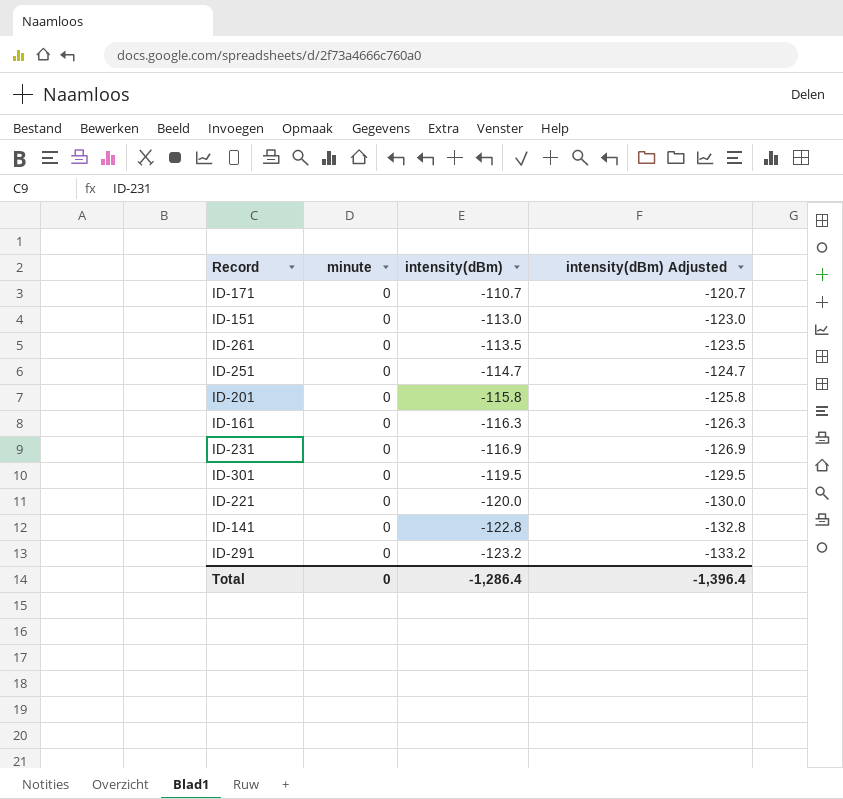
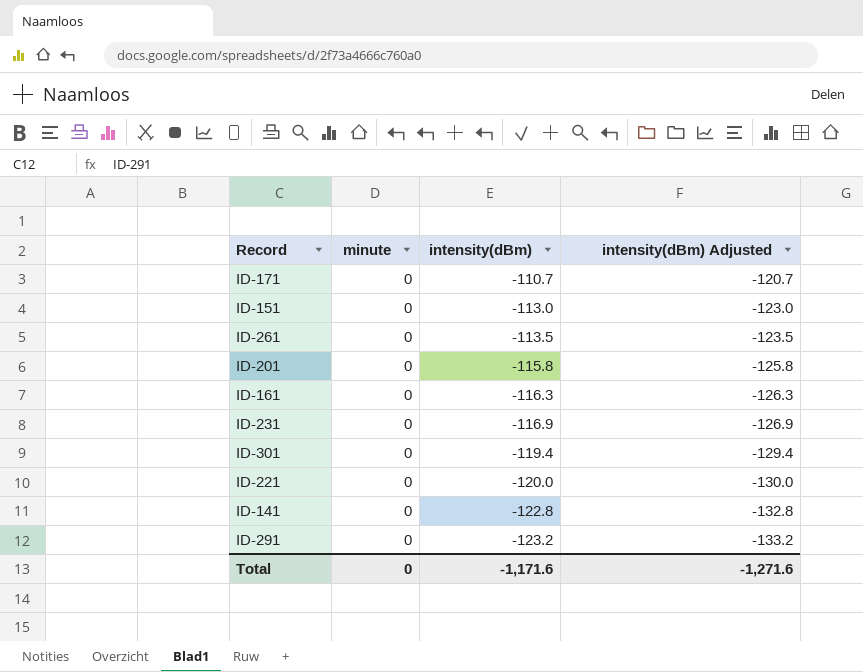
row ID-251: 0 | -114.7 | -124.7 -> none
ID-301 | intensity(dBm): -119.5 -> -119.4
ID-301 | intensity(dBm) Adjusted: -129.5 -> -129.4
Total | intensity(dBm): -1,286.4 -> -1,171.6
Total | intensity(dBm) Adjusted: -1,396.4 -> -1,271.6

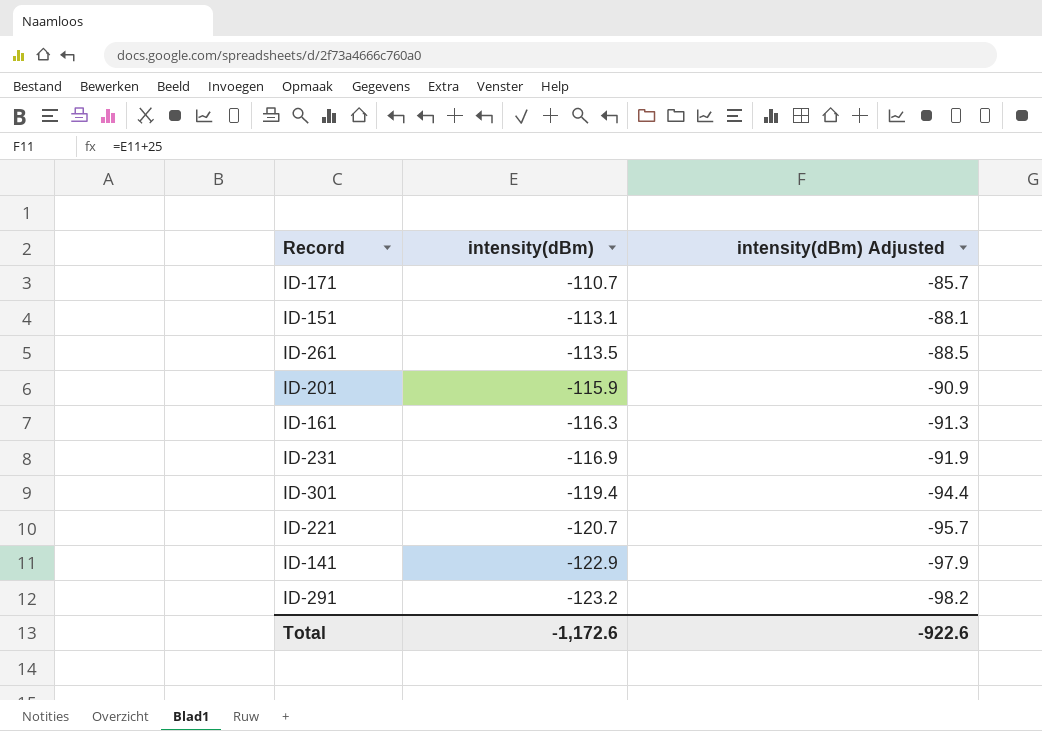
column minute | position: 2 -> none
column intensity(dBm) Adjusted | formula: [intensity(dBm)] - 10 -> [intensity(dBm)] + 25
ID-151 | intensity(dBm): -113.0 -> -113.1
ID-201 | intensity(dBm): -115.8 -> -115.9
ID-221 | intensity(dBm): -120.0 -> -120.7
ID-141 | intensity(dBm): -122.8 -> -122.9
Total | intensity(dBm): -1,171.6 -> -1,172.6
Total | intensity(dBm) Adjusted: -1,271.6 -> -922.6

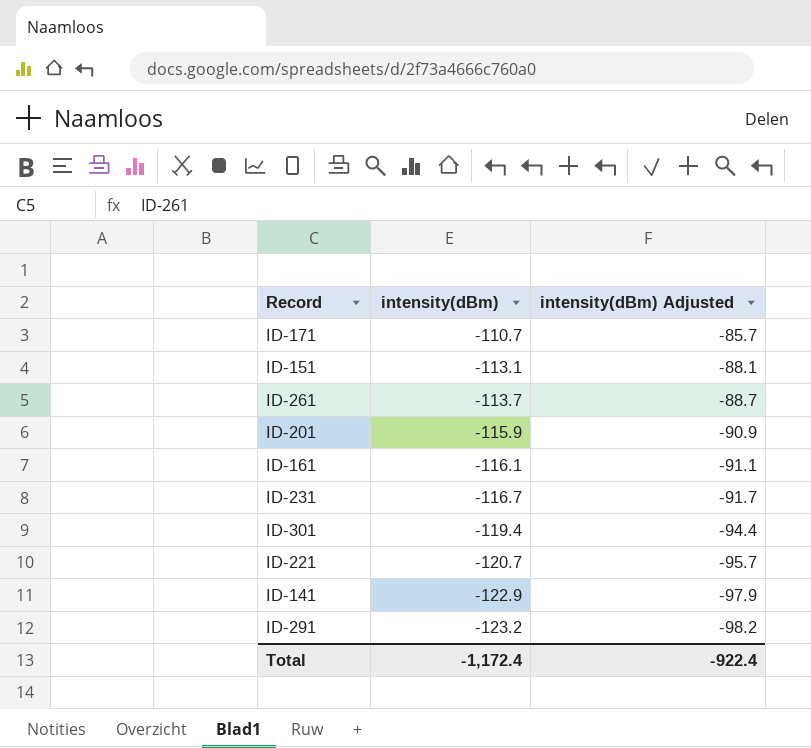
ID-261 | intensity(dBm): -113.5 -> -113.7
ID-261 | intensity(dBm) Adjusted: -88.5 -> -88.7
ID-161 | intensity(dBm): -116.3 -> -116.1
ID-161 | intensity(dBm) Adjusted: -91.3 -> -91.1
ID-231 | intensity(dBm): -116.9 -> -116.7
ID-231 | intensity(dBm) Adjusted: -91.9 -> -91.7
Total | intensity(dBm): -1,172.6 -> -1,172.4
Total | intensity(dBm) Adjusted: -922.6 -> -922.4

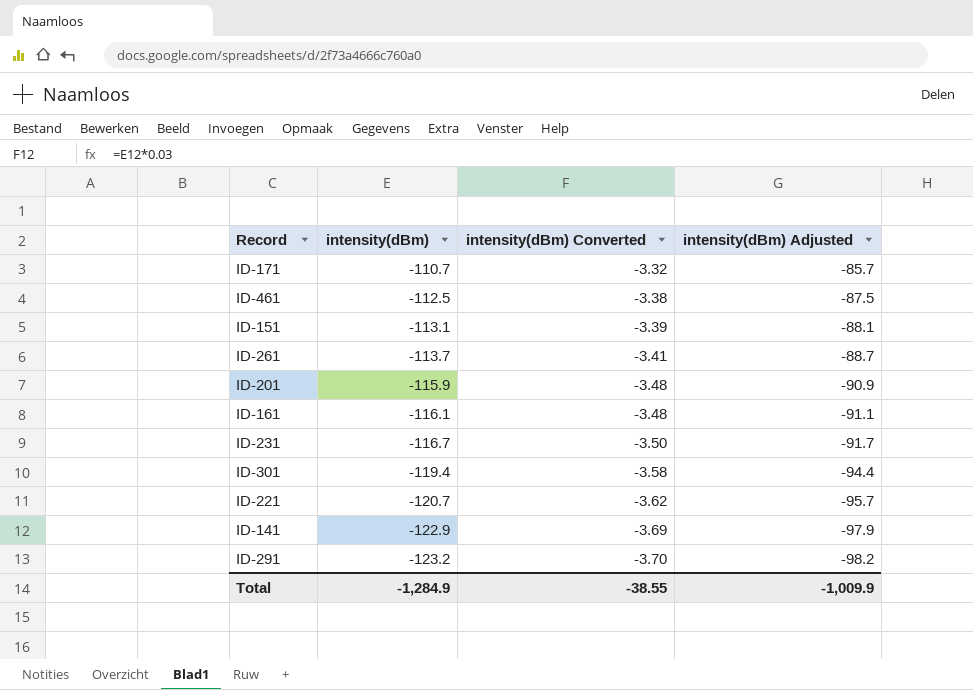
column intensity(dBm) Converted | formula: none -> [intensity(dBm)] * 0.03
row ID-461: none -> -112.5 | -3.38 | -87.5
Total | intensity(dBm): -1,172.4 -> -1,284.9
Total | intensity(dBm) Adjusted: -922.4 -> -1,009.9

